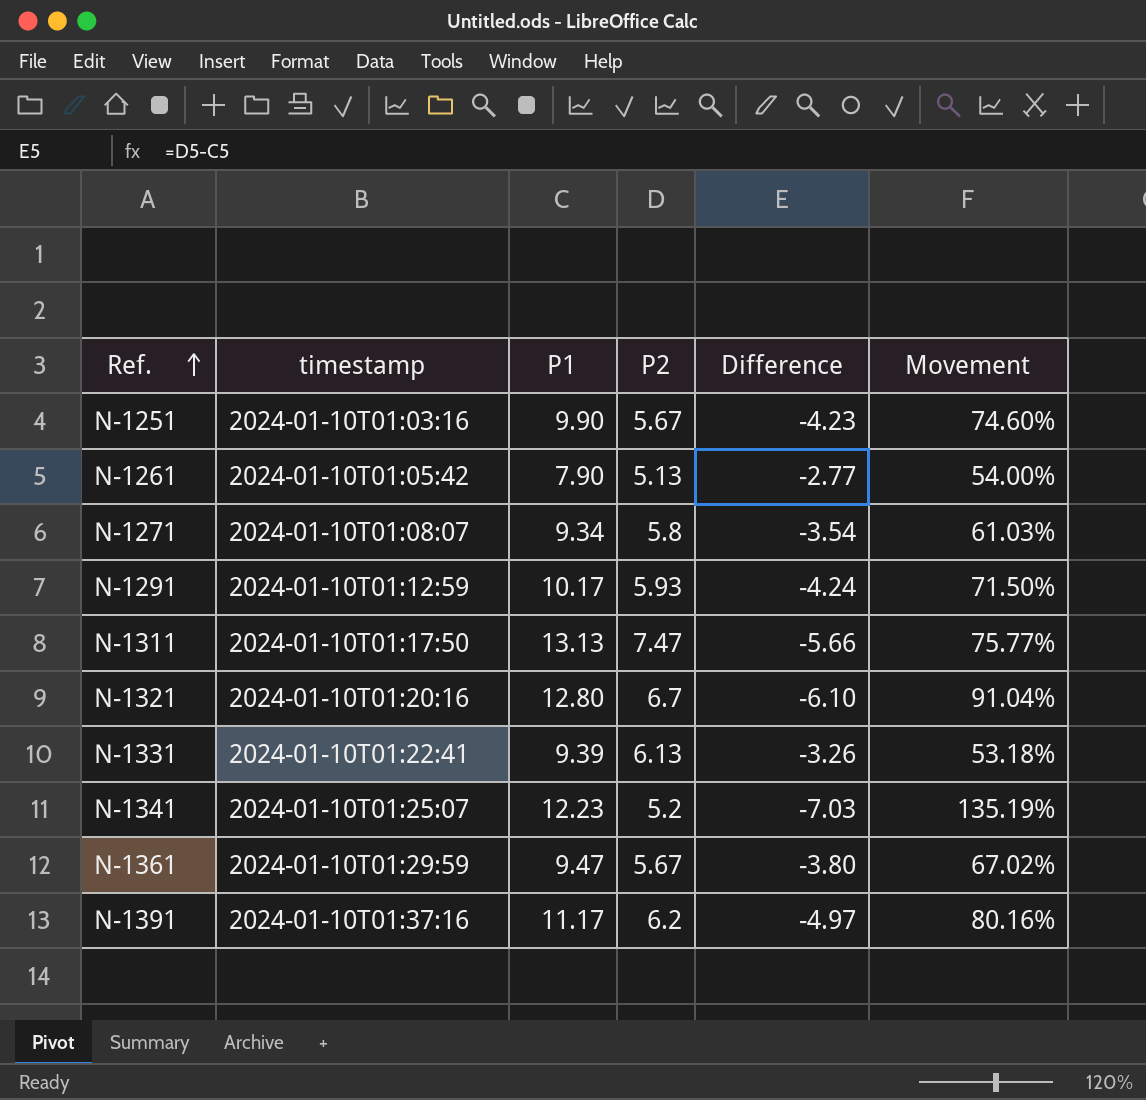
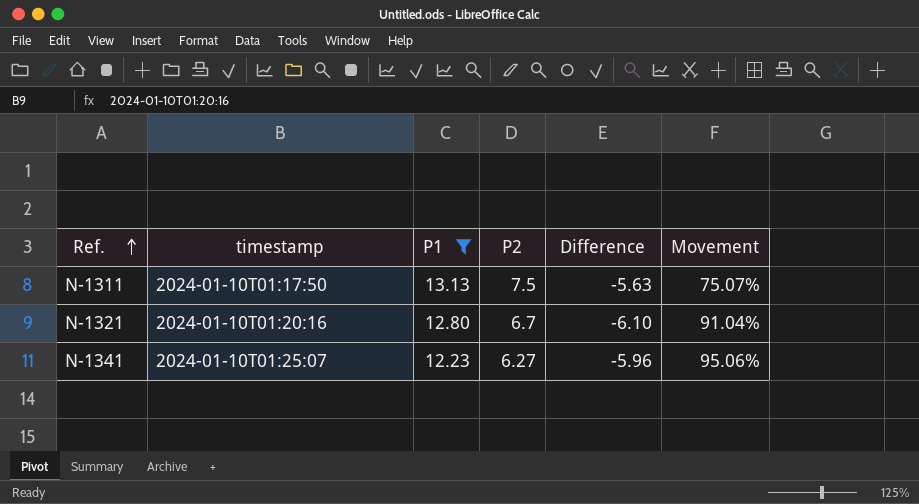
filter: none -> P1 >= 12.23
N-1311 | P2: 7.47 -> 7.5
N-1311 | Difference: -5.66 -> -5.63
N-1311 | Movement: 75.77% -> 75.07%
N-1341 | P2: 5.2 -> 6.27
N-1341 | Difference: -7.03 -> -5.96
N-1341 | Movement: 135.19% -> 95.06%

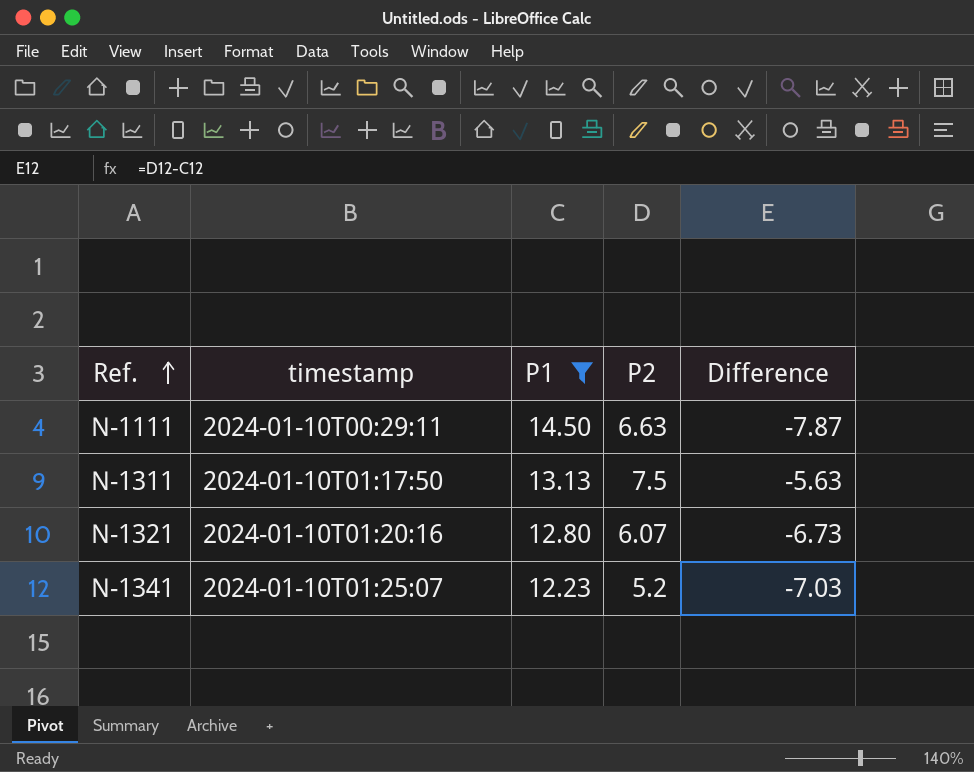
column Movement | formula: ([P1] - [P2]) / [P2] -> none
row N-1111: none -> 2024-01-10T00:29:11 | 14.50 | 6.63 | -7.87
N-1321 | P2: 6.7 -> 6.07
N-1321 | Difference: -6.10 -> -6.73
N-1341 | P2: 6.27 -> 5.2
N-1341 | Difference: -5.96 -> -7.03

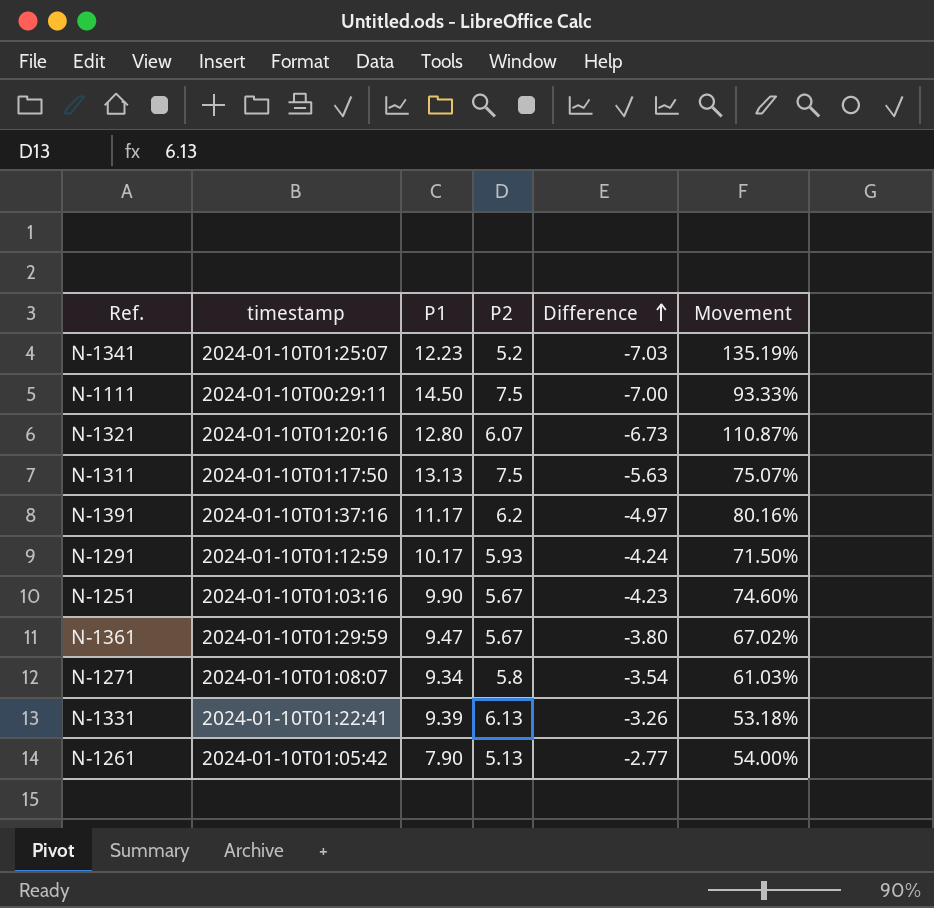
filter: P1 >= 12.23 -> none
row order: Ref. ascending -> Difference ascending
column Movement | formula: none -> ([P1] - [P2]) / [P2]
N-1111 | P2: 6.63 -> 7.5
N-1111 | Difference: -7.87 -> -7.00

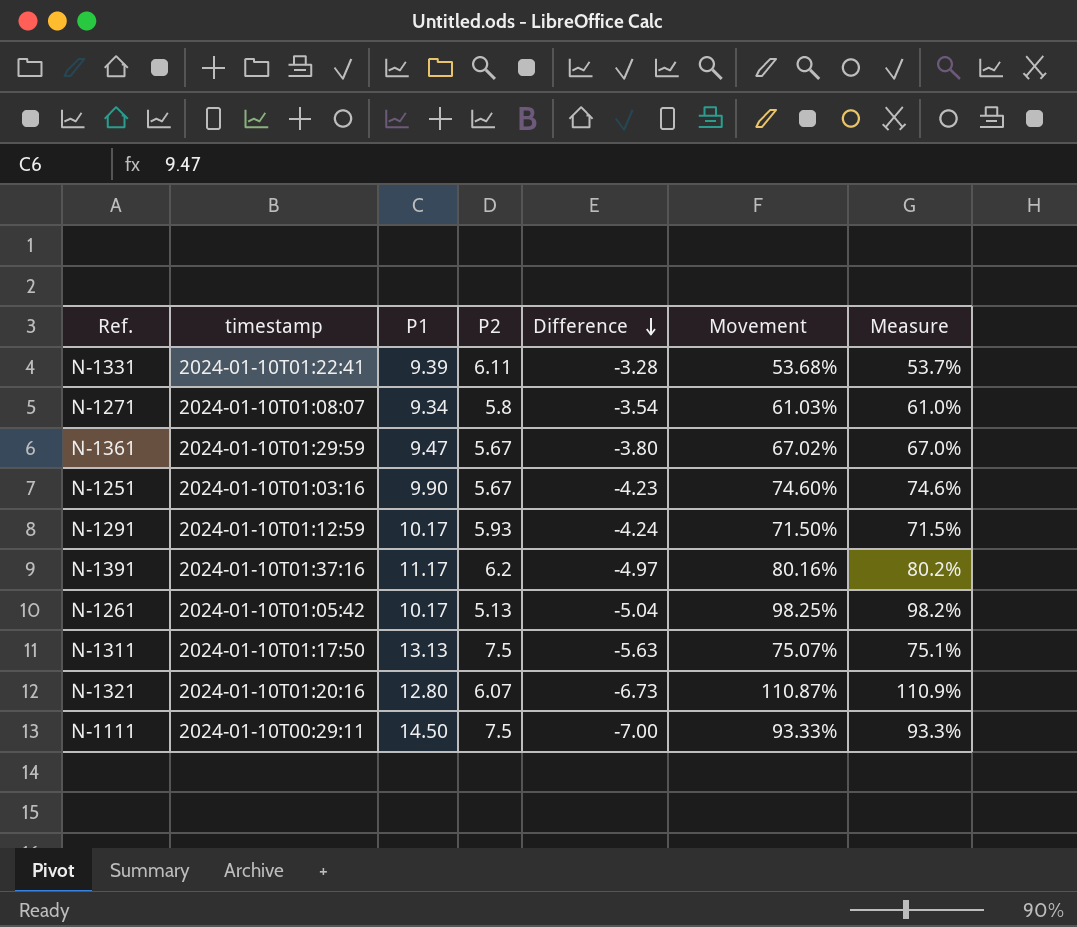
row order: Difference ascending -> Difference descending
column Measure | formula: none -> ([P1] - [P2]) / [P2]
row N-1341: 2024-01-10T01:25:07 | 12.23 | 5.2 | -7.03 | 135.19% -> none
N-1331 | P2: 6.13 -> 6.11
N-1331 | Difference: -3.26 -> -3.28
N-1331 | Movement: 53.18% -> 53.68%
N-1261 | P1: 7.90 -> 10.17
N-1261 | Difference: -2.77 -> -5.04
N-1261 | Movement: 54.00% -> 98.25%

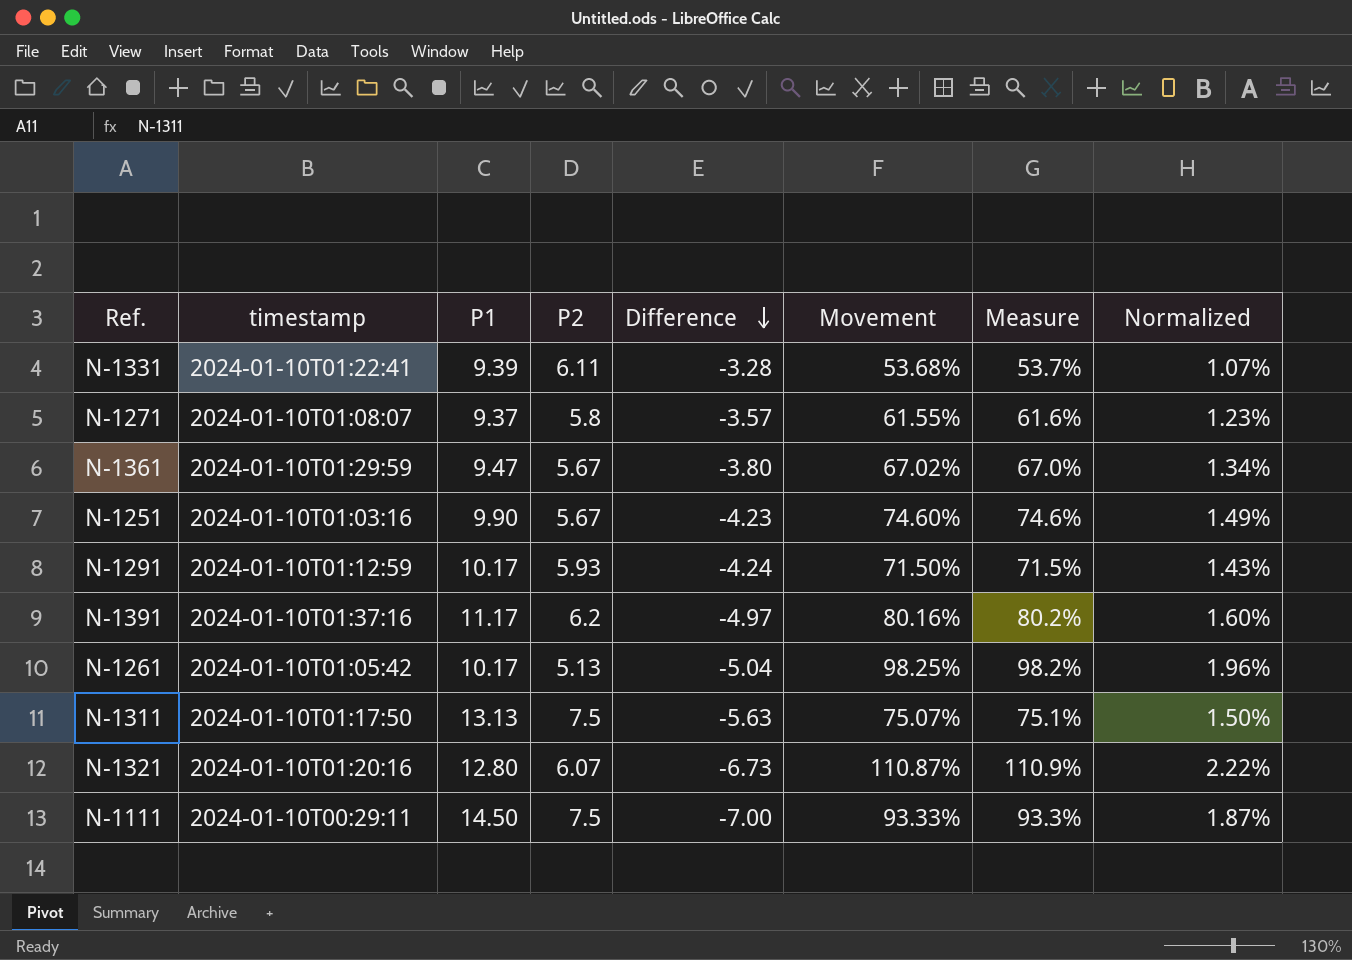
column Normalized | formula: none -> [Measure] * 0.02
N-1271 | P1: 9.34 -> 9.37
N-1271 | Difference: -3.54 -> -3.57
N-1271 | Movement: 61.03% -> 61.55%
N-1271 | Measure: 61.0% -> 61.6%

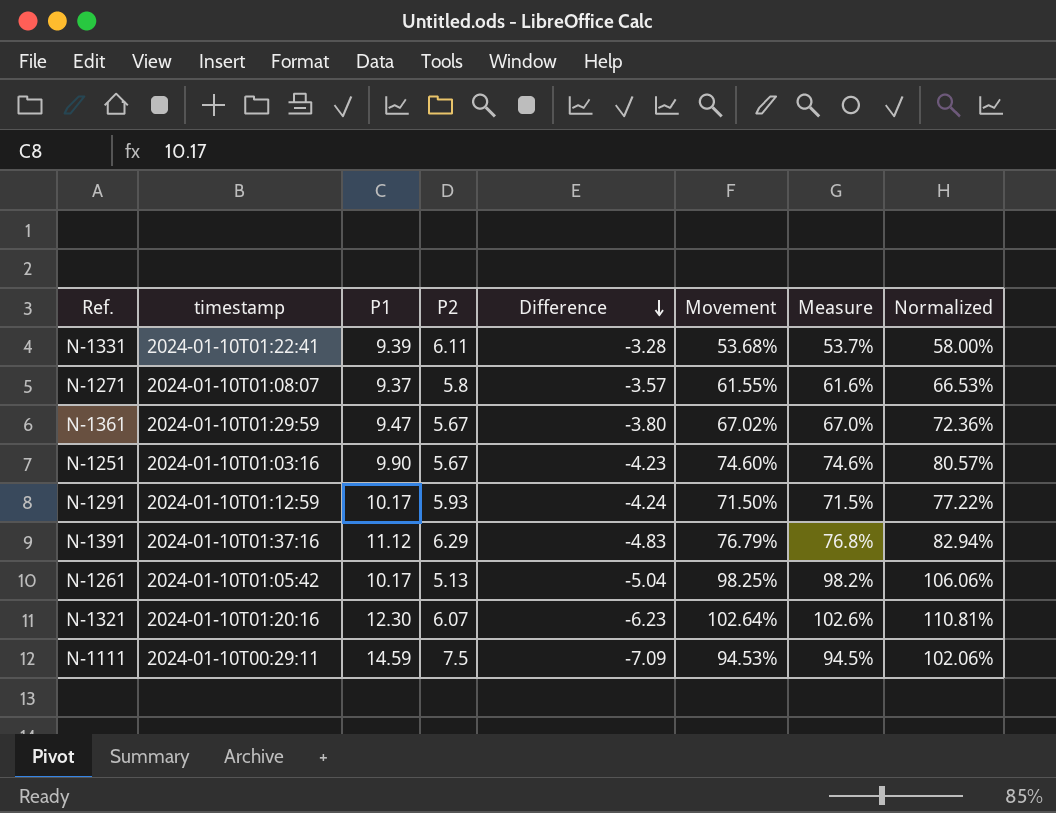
column Normalized | formula: [Measure] * 0.02 -> [Measure] * 1.08
row N-1311: 2024-01-10T01:17:50 | 13.13 | 7.5 | -5.63 | 75.07% | 75.1% | 1.50% -> none
N-1391 | P1: 11.17 -> 11.12
N-1391 | P2: 6.2 -> 6.29
N-1391 | Difference: -4.97 -> -4.83
N-1391 | Movement: 80.16% -> 76.79%
N-1391 | Measure: 80.2% -> 76.8%
N-1321 | P1: 12.80 -> 12.30
N-1321 | Difference: -6.73 -> -6.23
N-1321 | Movement: 110.87% -> 102.64%
N-1321 | Measure: 110.9% -> 102.6%
N-1111 | P1: 14.50 -> 14.59
N-1111 | Difference: -7.00 -> -7.09
N-1111 | Movement: 93.33% -> 94.53%
N-1111 | Measure: 93.3% -> 94.5%

